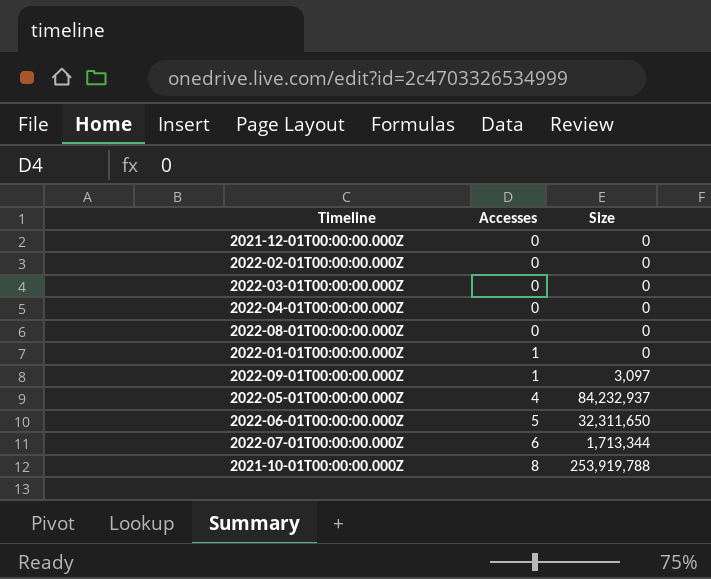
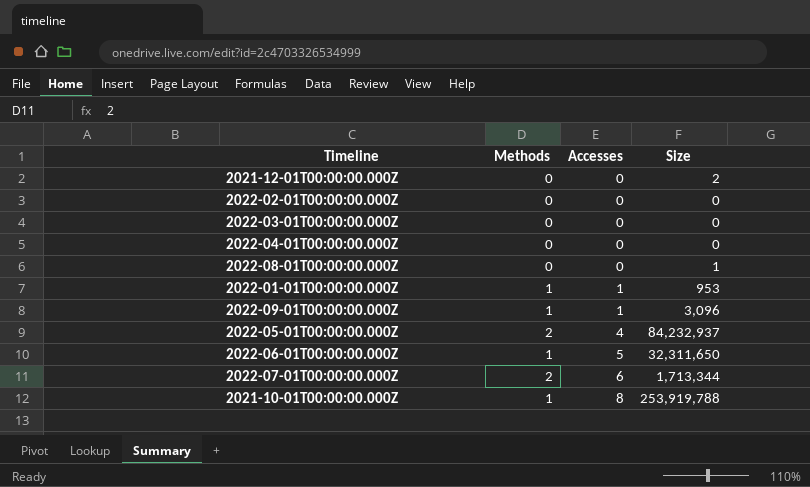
column Methods | position: none -> 2
2021-12-01T00:00:00.000Z | Size: 0 -> 2
2022-08-01T00:00:00.000Z | Size: 0 -> 1
2022-01-01T00:00:00.000Z | Size: 0 -> 953
2022-09-01T00:00:00.000Z | Size: 3,097 -> 3,096

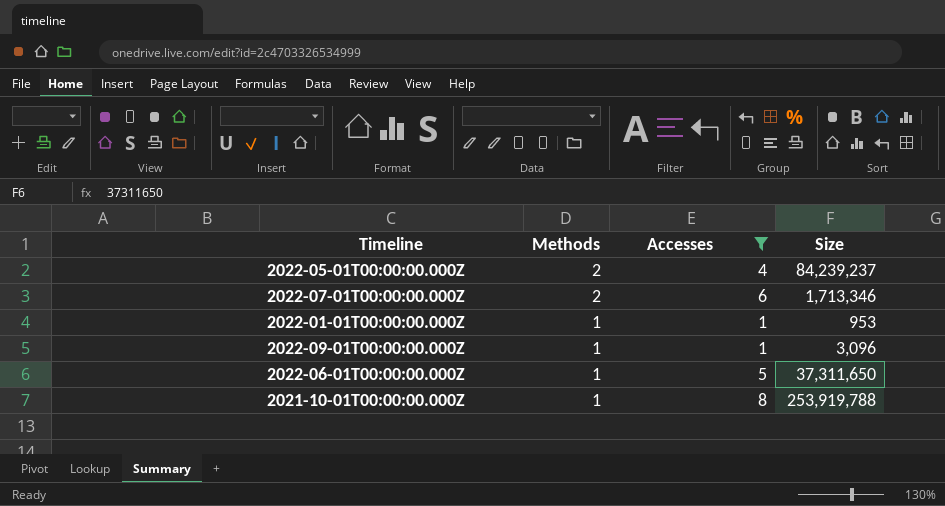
filter: none -> Accesses != 0
row order: Accesses ascending -> Methods descending
2022-05-01T00:00:00.000Z | Size: 84,232,937 -> 84,239,237
2022-07-01T00:00:00.000Z | Size: 1,713,344 -> 1,713,346
2022-06-01T00:00:00.000Z | Size: 32,311,650 -> 37,311,650

